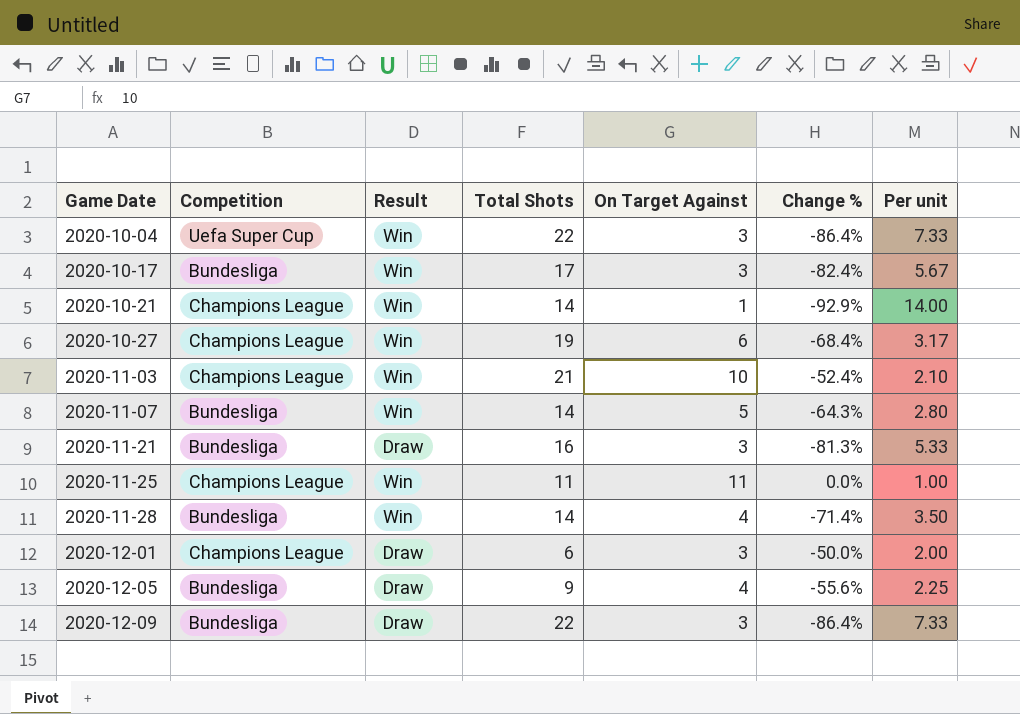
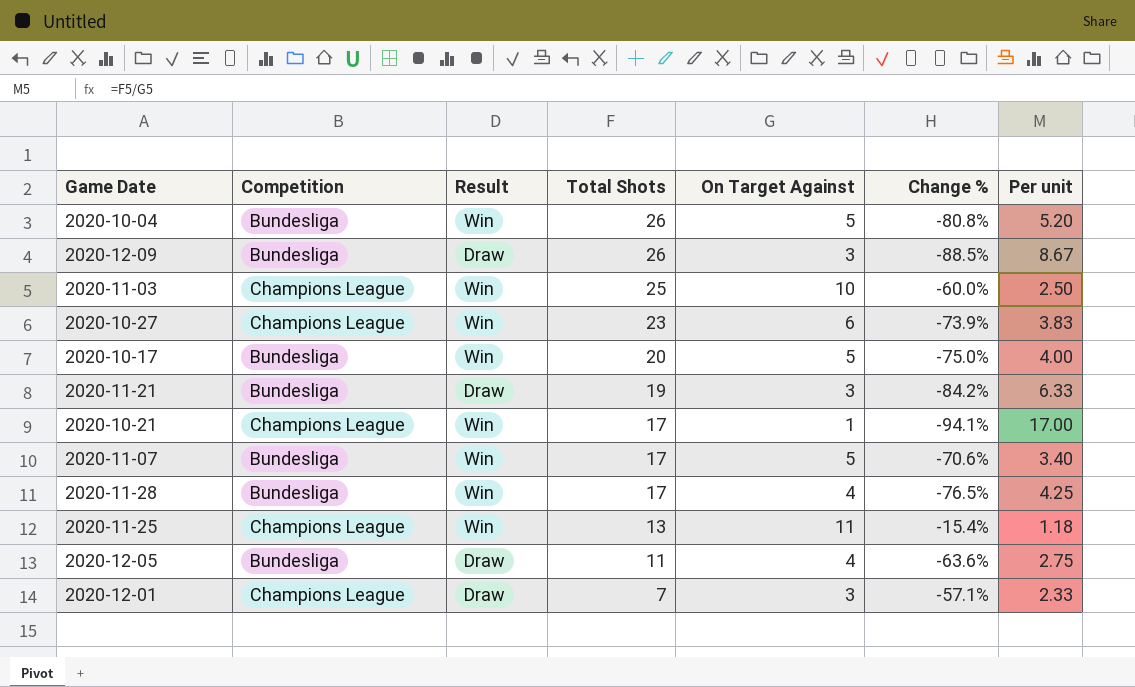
row order: Game Date ascending -> Total Shots descending
2020-10-04 | Competition: Uefa Super Cup -> Bundesliga
2020-10-04 | Total Shots: 22 -> 26
2020-10-04 | On Target Against: 3 -> 5
2020-10-04 | Change %: -86.4% -> -80.8%
2020-10-04 | Per unit: 7.33 -> 5.20
2020-12-09 | Total Shots: 22 -> 26
2020-12-09 | Change %: -86.4% -> -88.5%
2020-12-09 | Per unit: 7.33 -> 8.67
2020-11-03 | Total Shots: 21 -> 25
2020-11-03 | Change %: -52.4% -> -60.0%
2020-11-03 | Per unit: 2.10 -> 2.50
2020-10-27 | Total Shots: 19 -> 23
2020-10-27 | Change %: -68.4% -> -73.9%
2020-10-27 | Per unit: 3.17 -> 3.83
2020-10-17 | Total Shots: 17 -> 20
2020-10-17 | On Target Against: 3 -> 5
2020-10-17 | Change %: -82.4% -> -75.0%
2020-10-17 | Per unit: 5.67 -> 4.00
2020-11-21 | Total Shots: 16 -> 19
2020-11-21 | Change %: -81.3% -> -84.2%
2020-11-21 | Per unit: 5.33 -> 6.33
2020-10-21 | Total Shots: 14 -> 17
2020-10-21 | Change %: -92.9% -> -94.1%
2020-10-21 | Per unit: 14.00 -> 17.00
2020-11-07 | Total Shots: 14 -> 17
2020-11-07 | Change %: -64.3% -> -70.6%
2020-11-07 | Per unit: 2.80 -> 3.40
2020-11-28 | Total Shots: 14 -> 17
2020-11-28 | Change %: -71.4% -> -76.5%
2020-11-28 | Per unit: 3.50 -> 4.25
2020-11-25 | Total Shots: 11 -> 13
2020-11-25 | Change %: 0.0% -> -15.4%
2020-11-25 | Per unit: 1.00 -> 1.18
2020-12-05 | Total Shots: 9 -> 11
2020-12-05 | Change %: -55.6% -> -63.6%
2020-12-05 | Per unit: 2.25 -> 2.75
2020-12-01 | Total Shots: 6 -> 7
2020-12-01 | Change %: -50.0% -> -57.1%
2020-12-01 | Per unit: 2.00 -> 2.33

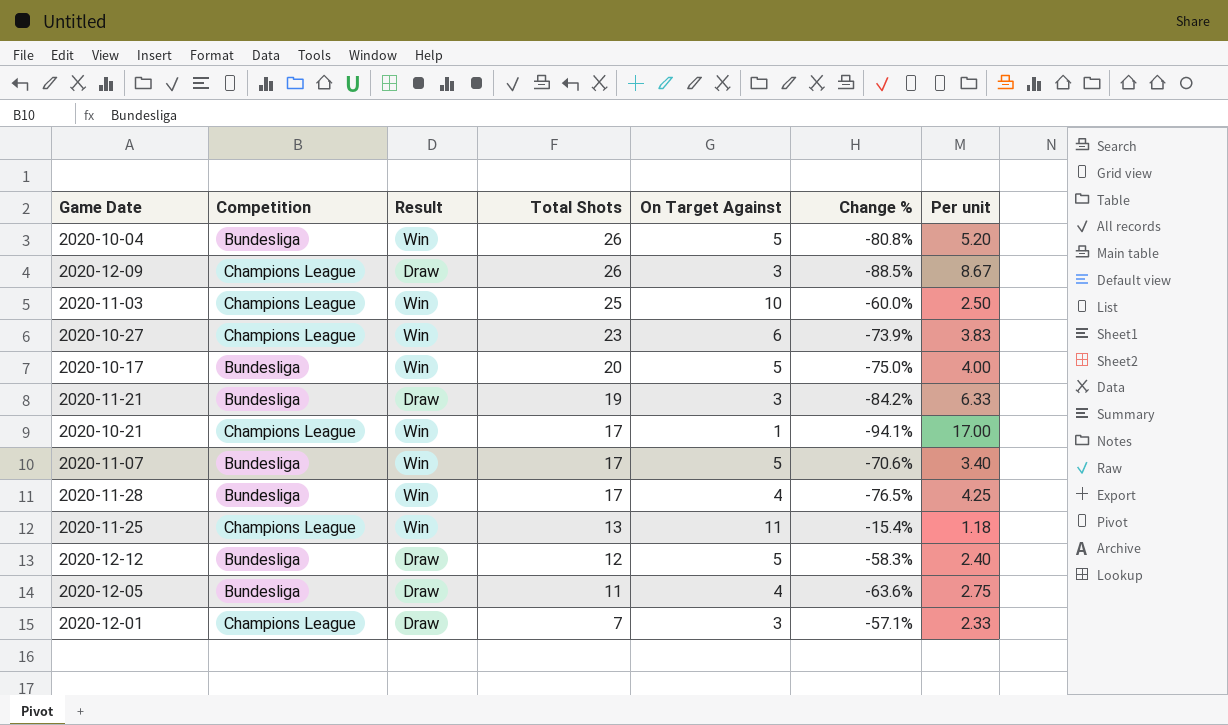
2020-12-09 | Competition: Bundesliga -> Champions League
row 2020-12-12: none -> Bundesliga | Draw | 12 | 5 | -58.3% | 2.40

